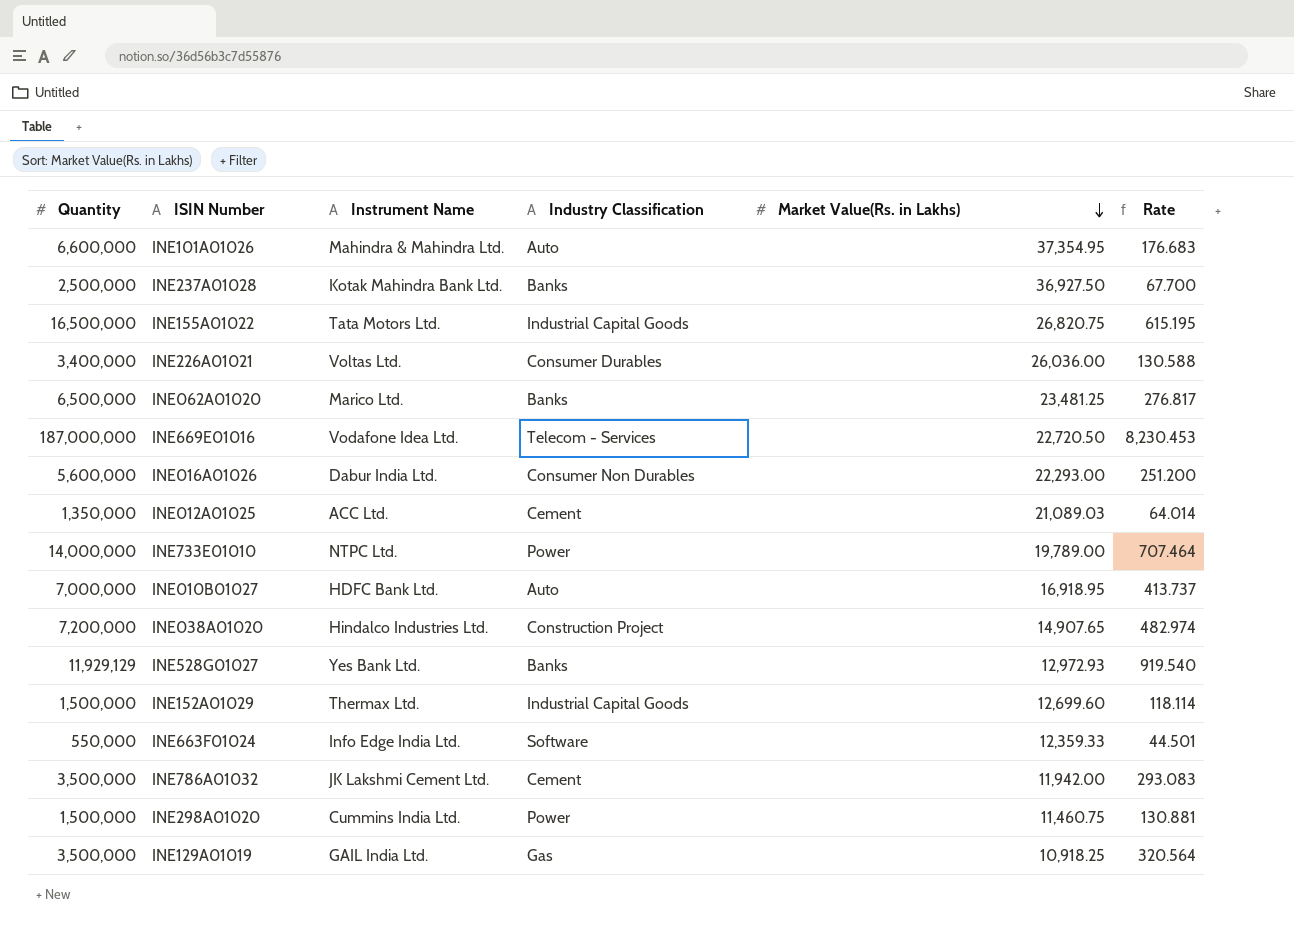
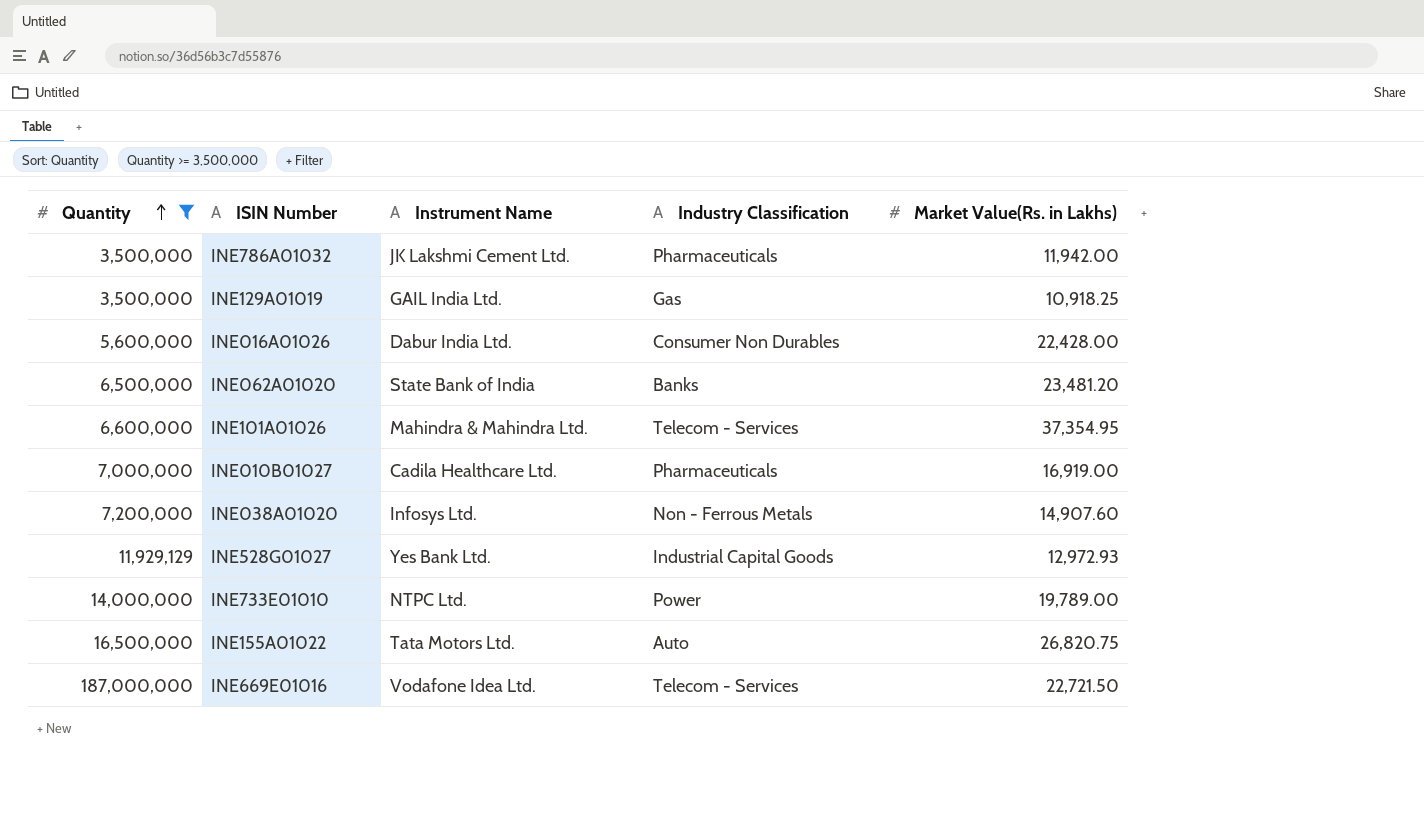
filter: none -> Quantity >= 3,500,000
row order: Market Value(Rs. in Lakhs) descending -> Quantity ascending
column Rate | formula: [Quantity] / [Market Value(Rs. in Lakhs)] -> none
INE786A01032 | Industry Classification: Cement -> Pharmaceuticals
INE016A01026 | Market Value(Rs. in Lakhs): 22,293.00 -> 22,428.00
INE062A01020 | Instrument Name: Marico Ltd. -> State Bank of India
INE062A01020 | Market Value(Rs. in Lakhs): 23,481.25 -> 23,481.20
INE101A01026 | Industry Classification: Auto -> Telecom - Services
INE010B01027 | Instrument Name: HDFC Bank Ltd. -> Cadila Healthcare Ltd.
INE010B01027 | Industry Classification: Auto -> Pharmaceuticals
INE010B01027 | Market Value(Rs. in Lakhs): 16,918.95 -> 16,919.00
INE038A01020 | Instrument Name: Hindalco Industries Ltd. -> Infosys Ltd.
INE038A01020 | Industry Classification: Construction Project -> Non - Ferrous Metals
INE038A01020 | Market Value(Rs. in Lakhs): 14,907.65 -> 14,907.60
INE528G01027 | Industry Classification: Banks -> Industrial Capital Goods
INE155A01022 | Industry Classification: Industrial Capital Goods -> Auto
INE669E01016 | Market Value(Rs. in Lakhs): 22,720.50 -> 22,721.50

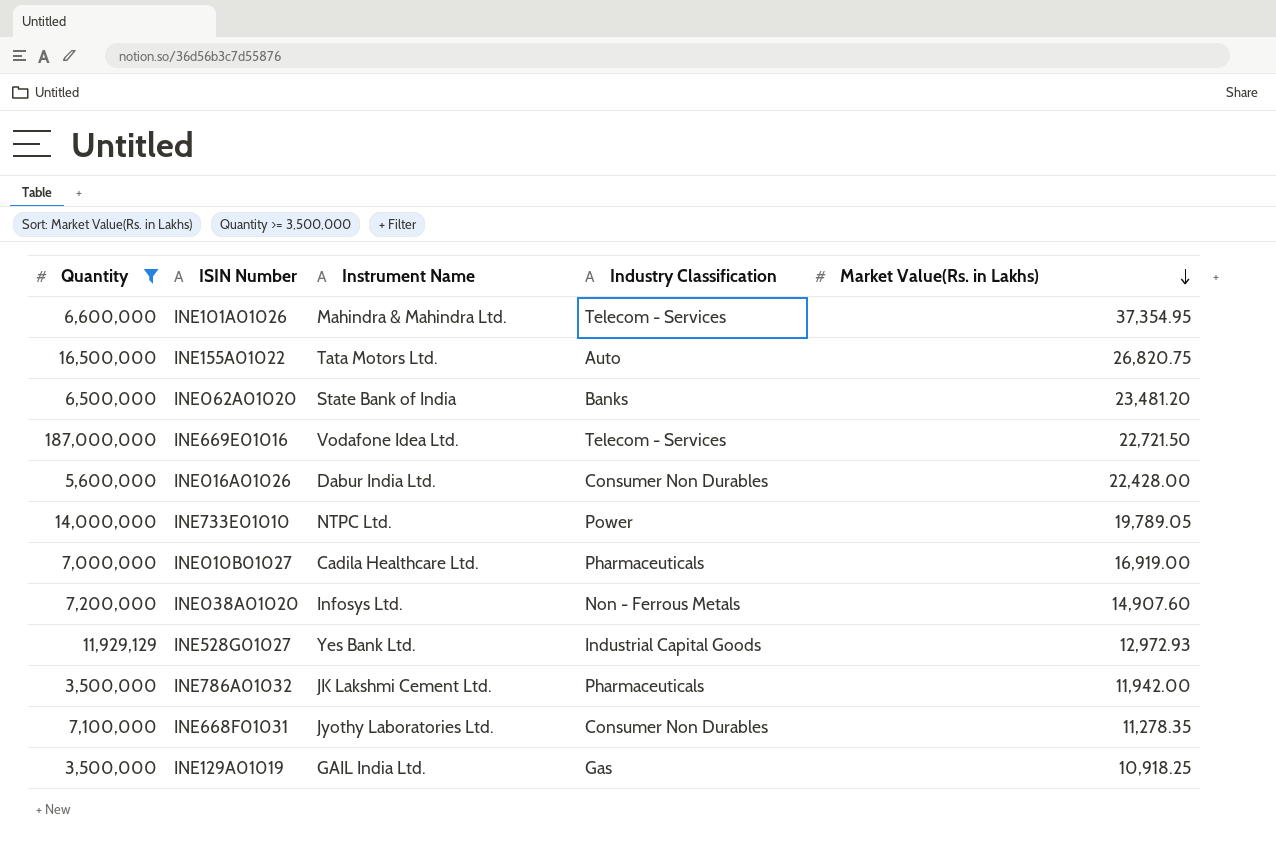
row order: Quantity ascending -> Market Value(Rs. in Lakhs) descending
INE733E01010 | Market Value(Rs. in Lakhs): 19,789.00 -> 19,789.05
row INE668F01031: none -> 7,100,000 | Jyothy Laboratories Ltd. | Consumer Non Durables | 11,278.35

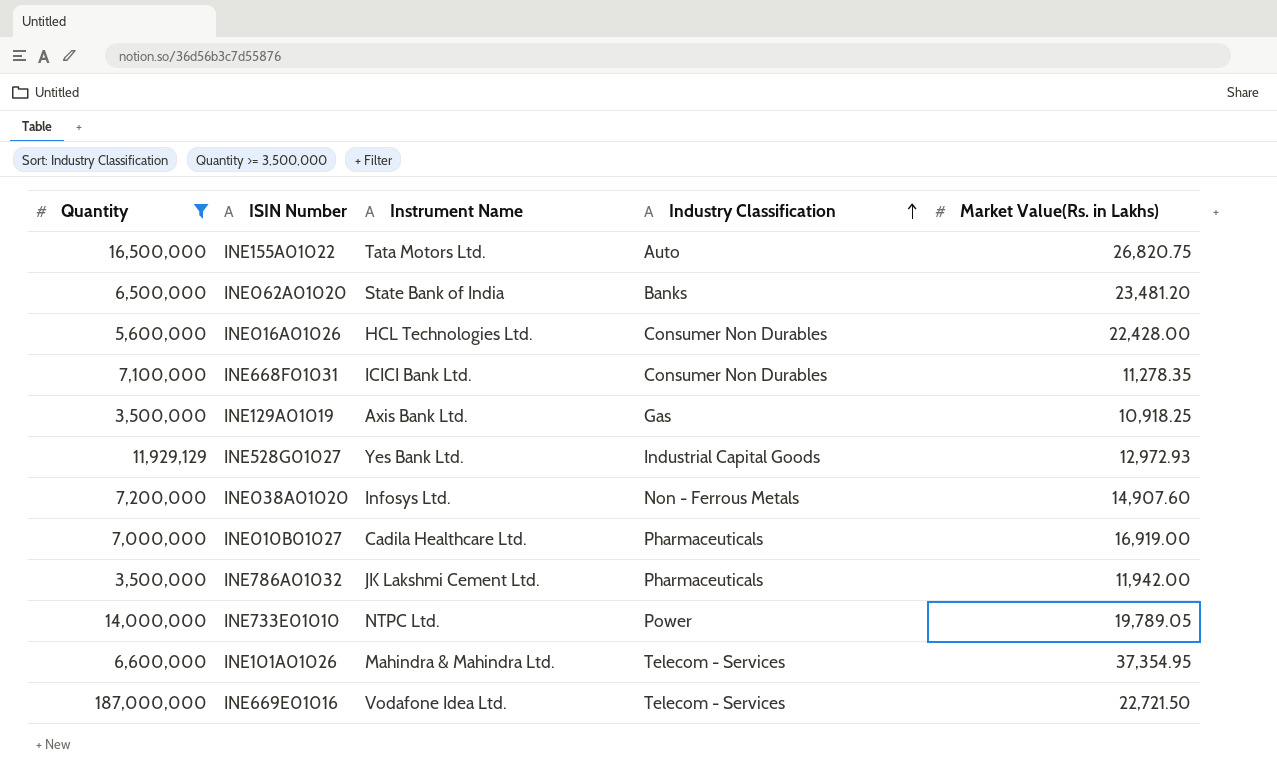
row order: Market Value(Rs. in Lakhs) descending -> Industry Classification ascending
INE016A01026 | Instrument Name: Dabur India Ltd. -> HCL Technologies Ltd.
INE668F01031 | Instrument Name: Jyothy Laboratories Ltd. -> ICICI Bank Ltd.
INE129A01019 | Instrument Name: GAIL India Ltd. -> Axis Bank Ltd.

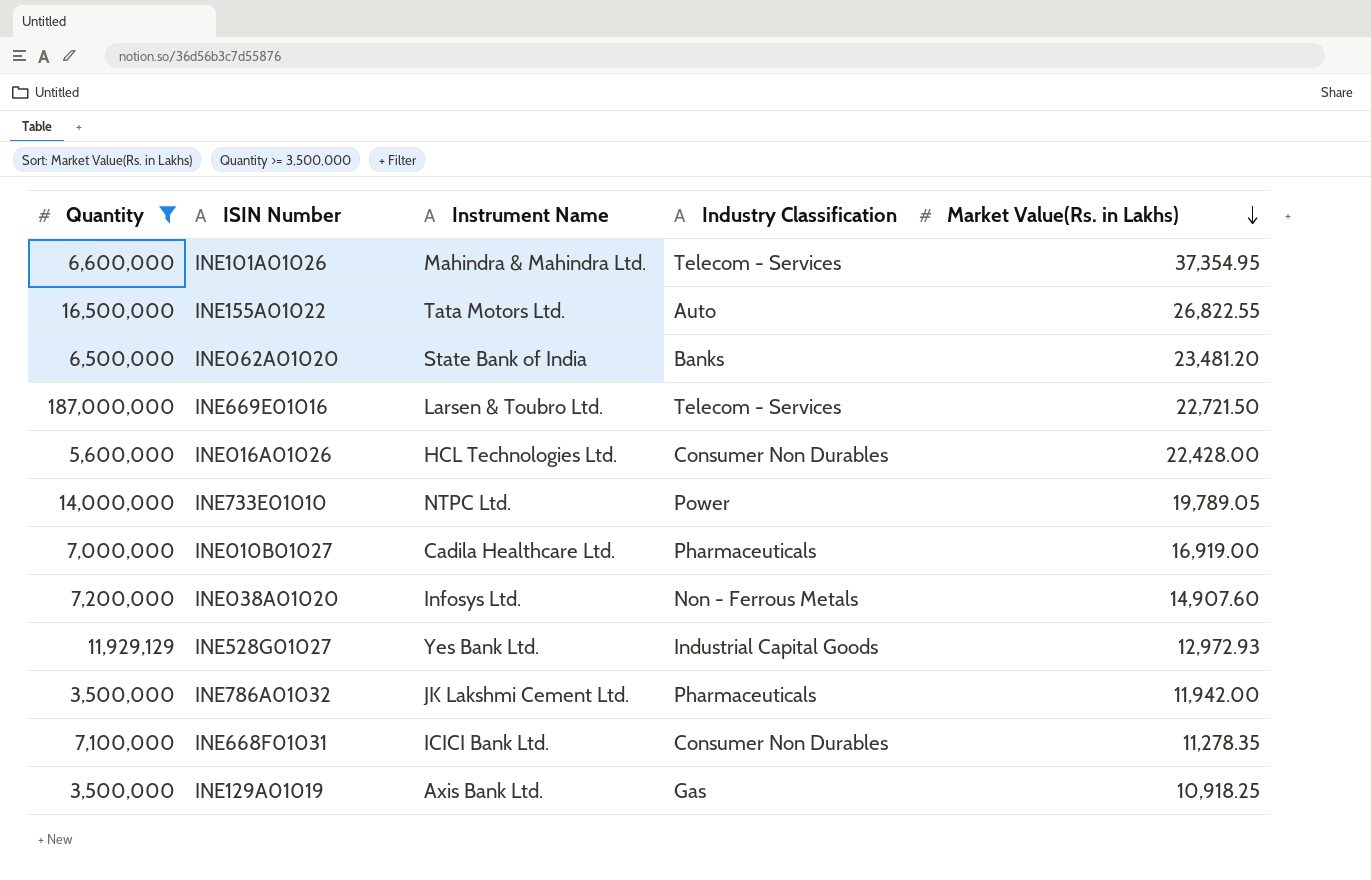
row order: Industry Classification ascending -> Market Value(Rs. in Lakhs) descending
INE155A01022 | Market Value(Rs. in Lakhs): 26,820.75 -> 26,822.55
INE669E01016 | Instrument Name: Vodafone Idea Ltd. -> Larsen & Toubro Ltd.

